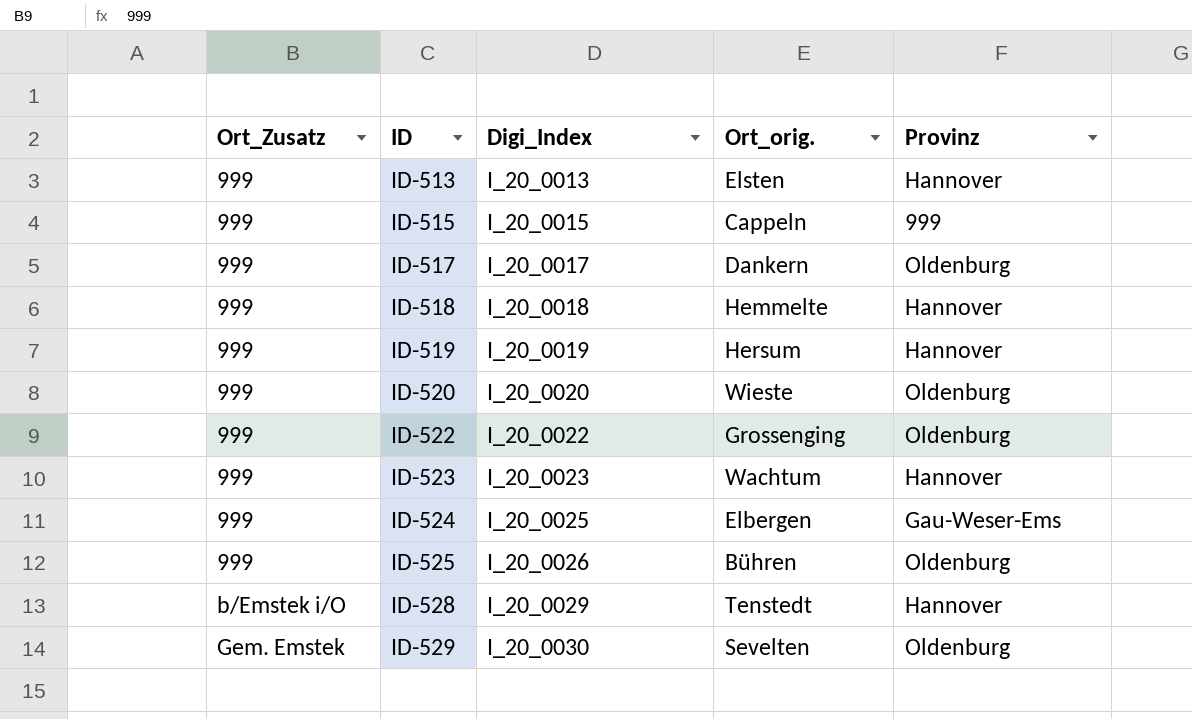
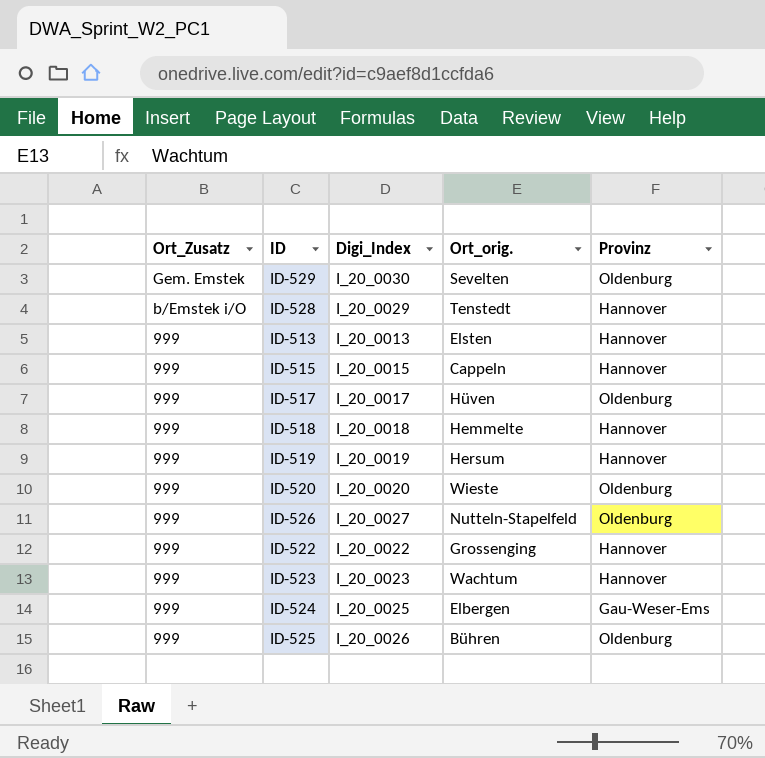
row order: Ort_Zusatz ascending -> Ort_Zusatz descending
ID-515 | Provinz: 999 -> Hannover
ID-517 | Ort_orig.: Dankern -> Hüven
row ID-526: none -> 999 | I_20_0027 | Nutteln-Stapelfeld | Oldenburg
ID-522 | Provinz: Oldenburg -> Hannover

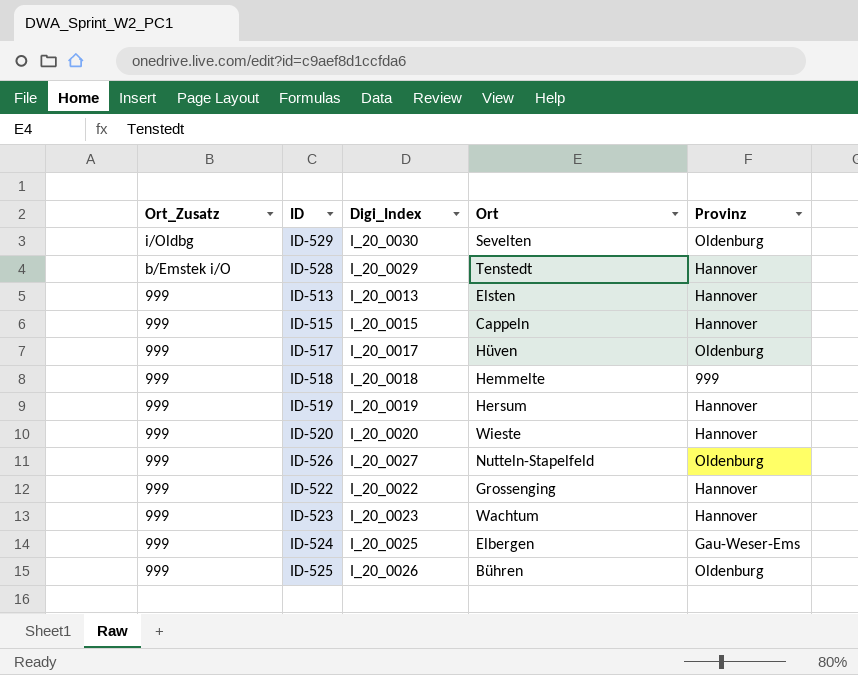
column name: Ort_orig. -> Ort
ID-529 | Ort_Zusatz: Gem. Emstek -> i/Oldbg
ID-518 | Provinz: Hannover -> 999
ID-520 | Provinz: Oldenburg -> Hannover

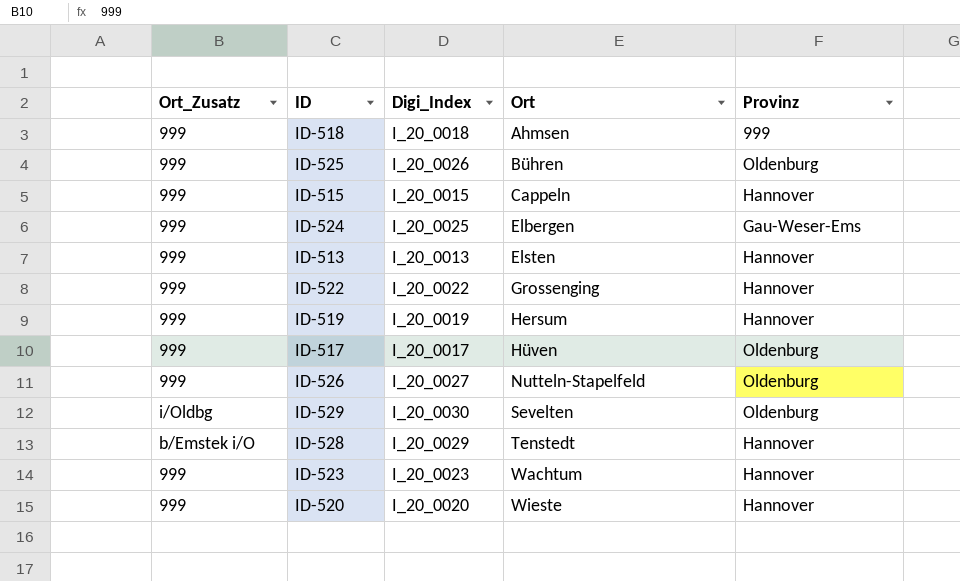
row order: Ort_Zusatz descending -> Ort ascending
ID-518 | Ort: Hemmelte -> Ahmsen

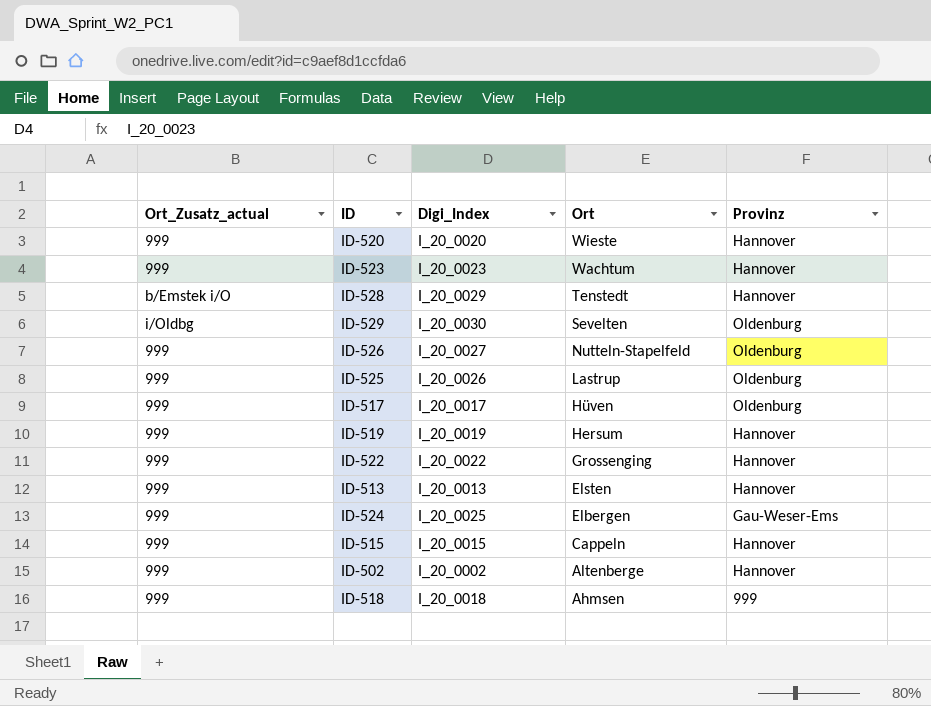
row order: Ort ascending -> Ort descending
column name: Ort_Zusatz -> Ort_Zusatz_actual
ID-525 | Ort: Bühren -> Lastrup
row ID-502: none -> 999 | I_20_0002 | Altenberge | Hannover

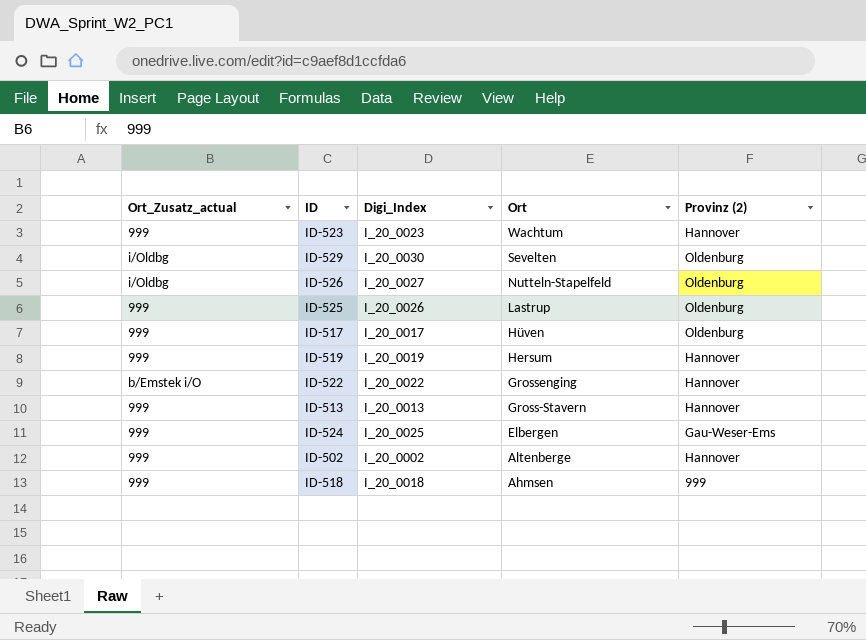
column name: Provinz -> Provinz (2)
row ID-520: 999 | I_20_0020 | Wieste | Hannover -> none
row ID-528: b/Emstek i/O | I_20_0029 | Tenstedt | Hannover -> none
row ID-515: 999 | I_20_0015 | Cappeln | Hannover -> none
ID-526 | Ort_Zusatz_actual: 999 -> i/Oldbg
ID-522 | Ort_Zusatz_actual: 999 -> b/Emstek i/O
ID-513 | Ort: Elsten -> Gross-Stavern

